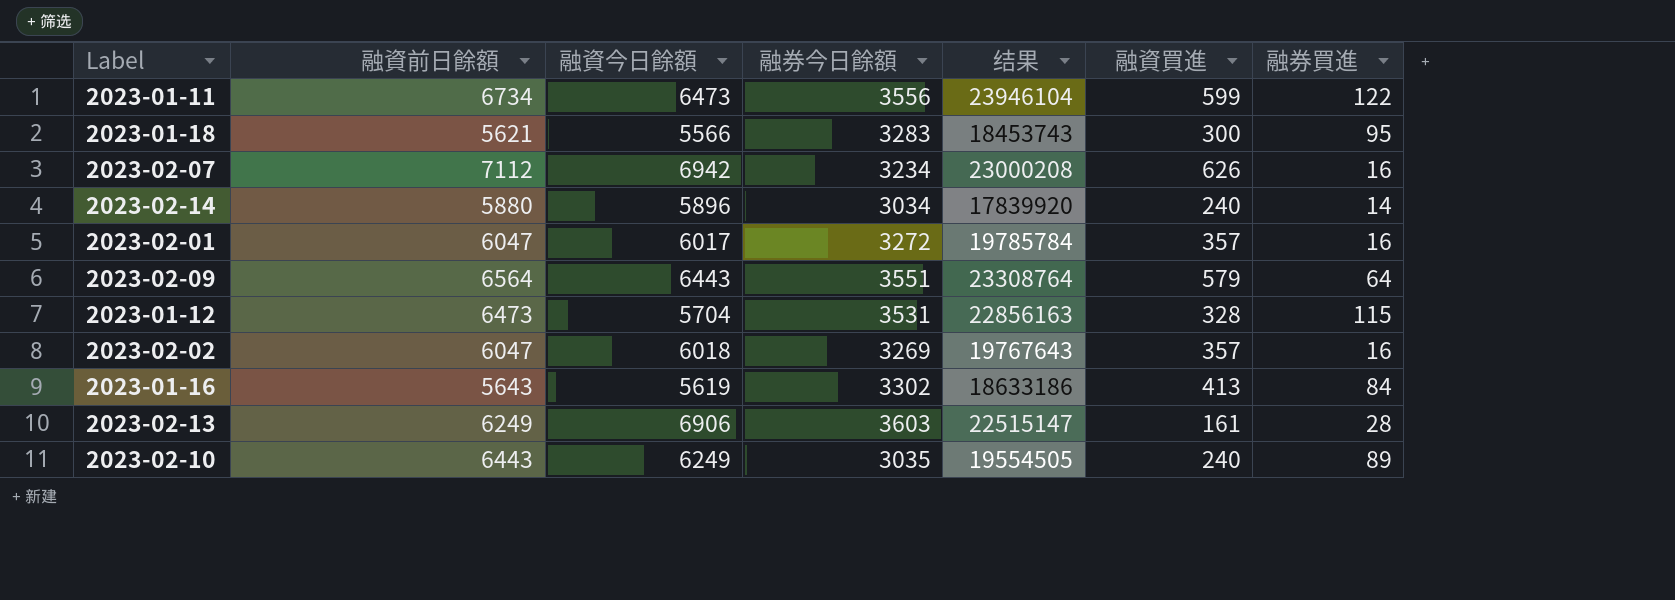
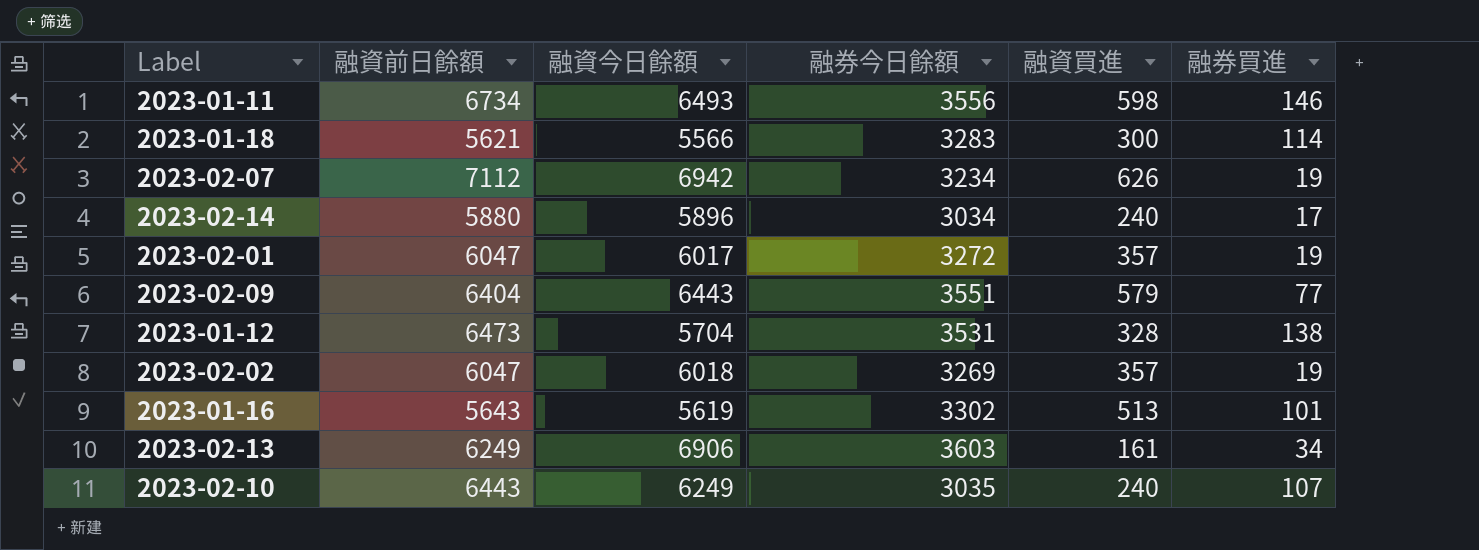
column 结果 | formula: [融資前日餘額] * [融券今日餘額] -> none
2023-01-11 | 融資今日餘額: 6473 -> 6493
2023-01-11 | 融資買進: 599 -> 598
2023-01-11 | 融券買進: 122 -> 146
2023-01-18 | 融券買進: 95 -> 114
2023-02-07 | 融券買進: 16 -> 19
2023-02-14 | 融券買進: 14 -> 17
2023-02-01 | 融券買進: 16 -> 19
2023-02-09 | 融資前日餘額: 6564 -> 6404
2023-02-09 | 融券買進: 64 -> 77
2023-01-12 | 融券買進: 115 -> 138
2023-02-02 | 融券買進: 16 -> 19
2023-01-16 | 融資買進: 413 -> 513
2023-01-16 | 融券買進: 84 -> 101
2023-02-13 | 融券買進: 28 -> 34
2023-02-10 | 融券買進: 89 -> 107

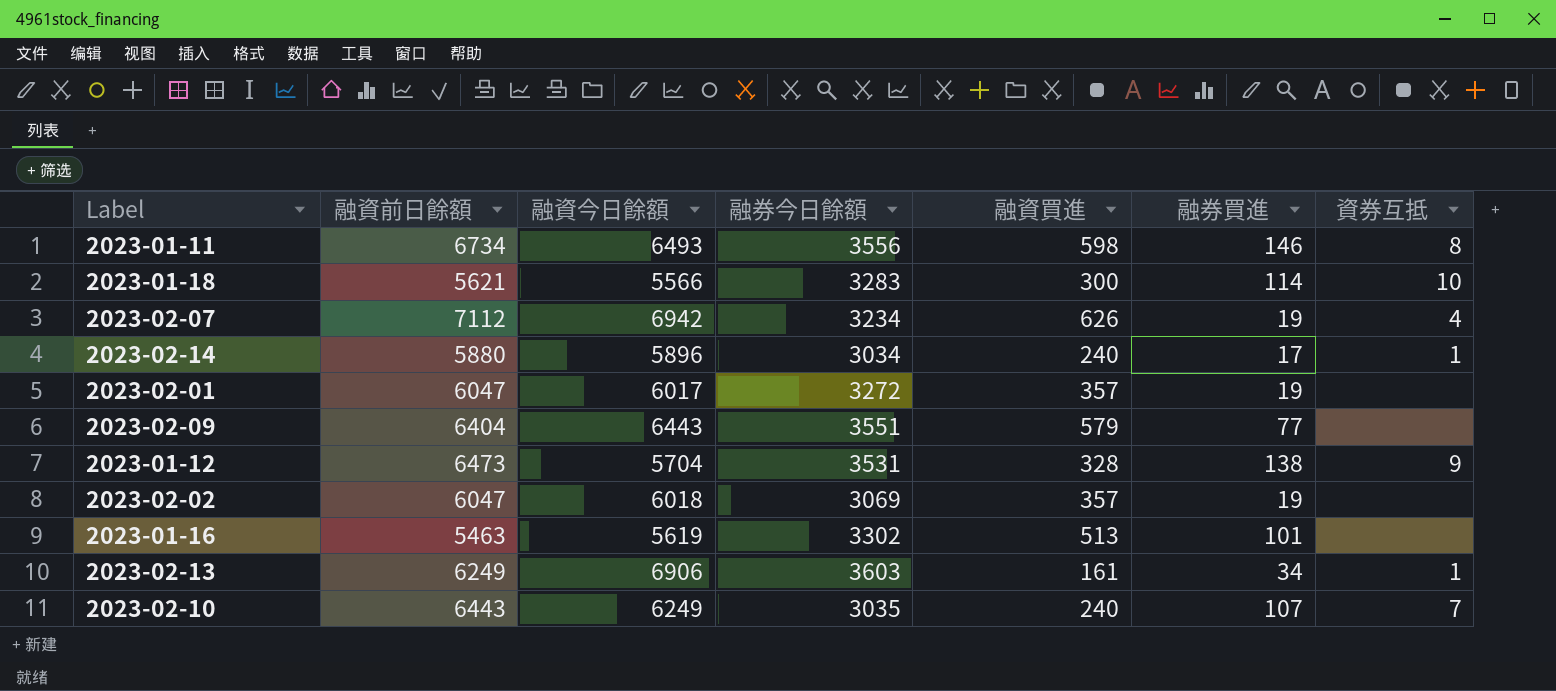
column 資券互抵 | position: none -> 7
2023-02-02 | 融券今日餘額: 3269 -> 3069
2023-01-16 | 融資前日餘額: 5643 -> 5463

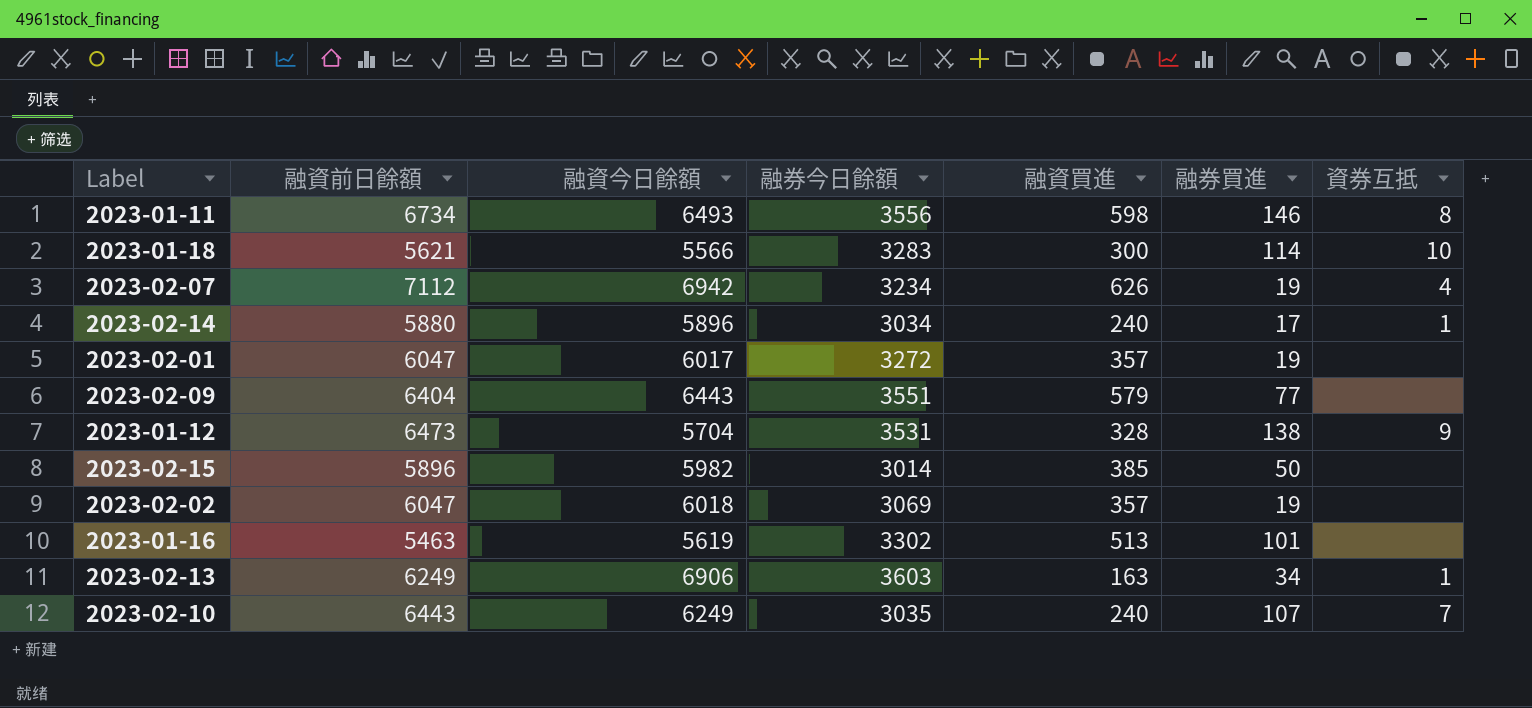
row 2023-02-15: none -> 5896 | 5982 | 3014 | 385 | 50 | none
2023-02-13 | 融資買進: 161 -> 163

